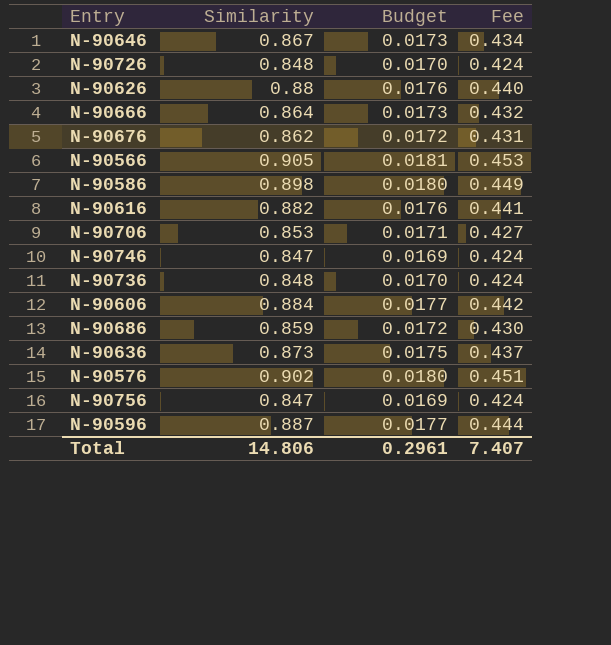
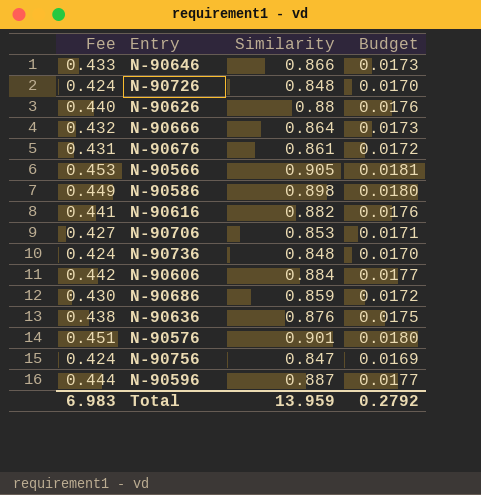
column Fee | position: 4 -> 1
row N-90746: 0.847 | 0.0169 | 0.424 -> none
N-90646 | Fee: 0.434 -> 0.433
N-90646 | Similarity: 0.867 -> 0.866
N-90676 | Similarity: 0.862 -> 0.861
N-90636 | Fee: 0.437 -> 0.438
N-90636 | Similarity: 0.873 -> 0.876
N-90576 | Similarity: 0.902 -> 0.901
Total | Fee: 7.407 -> 6.983
Total | Similarity: 14.806 -> 13.959
Total | Budget: 0.2961 -> 0.2792

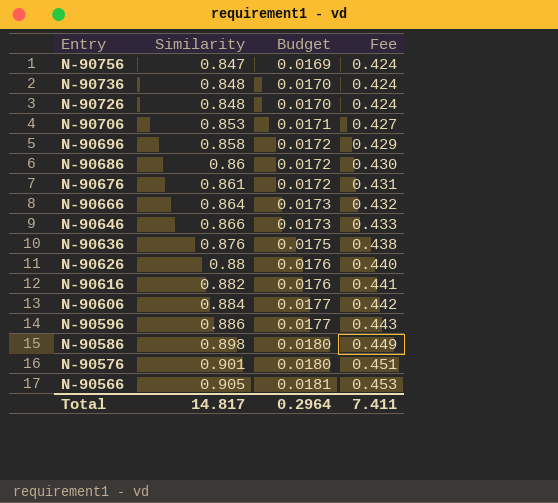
row order: none -> Entry descending
column Fee | position: 1 -> 4
row N-90696: none -> 0.858 | 0.0172 | 0.429
N-90686 | Similarity: 0.859 -> 0.86
N-90596 | Similarity: 0.887 -> 0.886
N-90596 | Fee: 0.444 -> 0.443
Total | Similarity: 13.959 -> 14.817
Total | Budget: 0.2792 -> 0.2964
Total | Fee: 6.983 -> 7.411

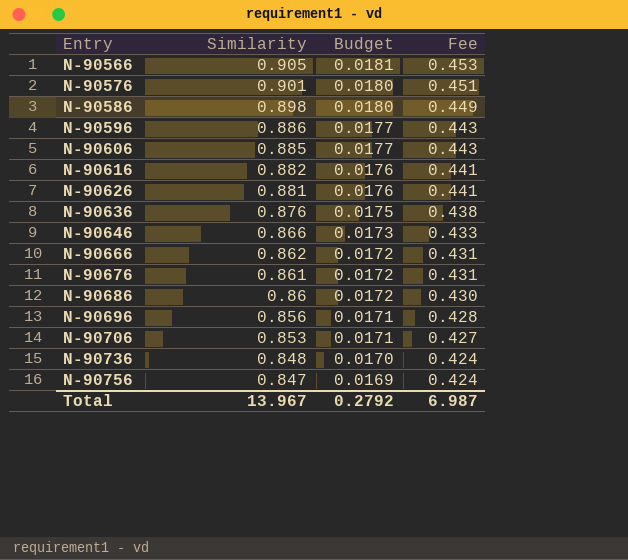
row order: Entry descending -> Entry ascending
row N-90726: 0.848 | 0.0170 | 0.424 -> none
N-90606 | Similarity: 0.884 -> 0.885
N-90606 | Fee: 0.442 -> 0.443
N-90626 | Similarity: 0.88 -> 0.881
N-90626 | Fee: 0.440 -> 0.441
N-90666 | Similarity: 0.864 -> 0.862
N-90666 | Budget: 0.0173 -> 0.0172
N-90666 | Fee: 0.432 -> 0.431
N-90696 | Similarity: 0.858 -> 0.856
N-90696 | Budget: 0.0172 -> 0.0171
N-90696 | Fee: 0.429 -> 0.428
Total | Similarity: 14.817 -> 13.967
Total | Budget: 0.2964 -> 0.2792
Total | Fee: 7.411 -> 6.987

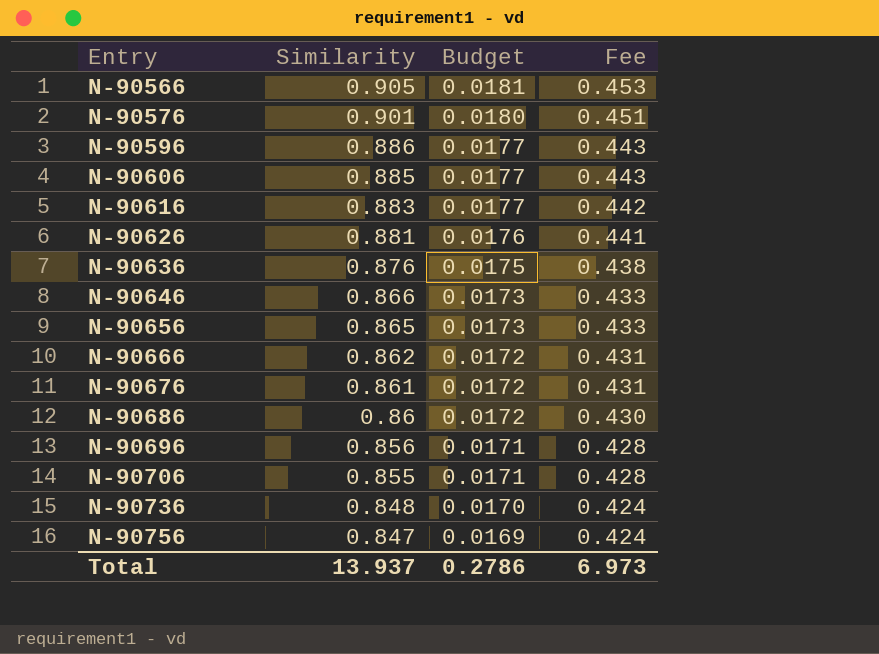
row N-90586: 0.898 | 0.0180 | 0.449 -> none
N-90616 | Similarity: 0.882 -> 0.883
N-90616 | Budget: 0.0176 -> 0.0177
N-90616 | Fee: 0.441 -> 0.442
row N-90656: none -> 0.865 | 0.0173 | 0.433
N-90706 | Similarity: 0.853 -> 0.855
N-90706 | Fee: 0.427 -> 0.428
Total | Similarity: 13.967 -> 13.937
Total | Budget: 0.2792 -> 0.2786
Total | Fee: 6.987 -> 6.973

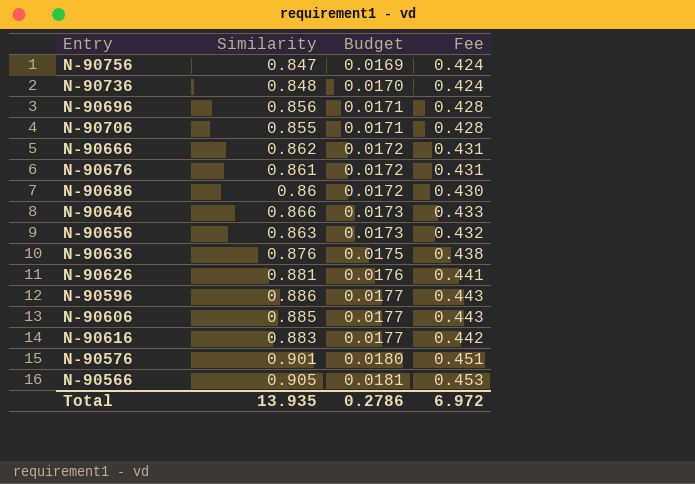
row order: Entry ascending -> Budget ascending
N-90656 | Similarity: 0.865 -> 0.863
N-90656 | Fee: 0.433 -> 0.432
Total | Similarity: 13.937 -> 13.935
Total | Fee: 6.973 -> 6.972

